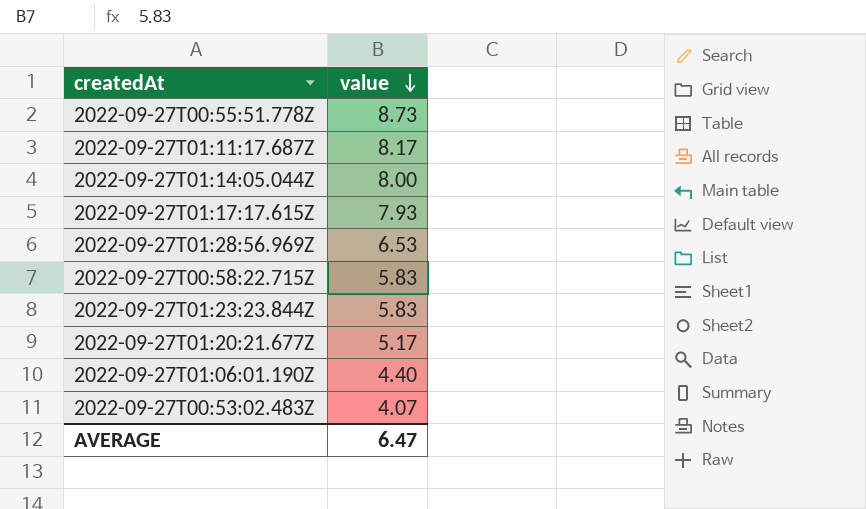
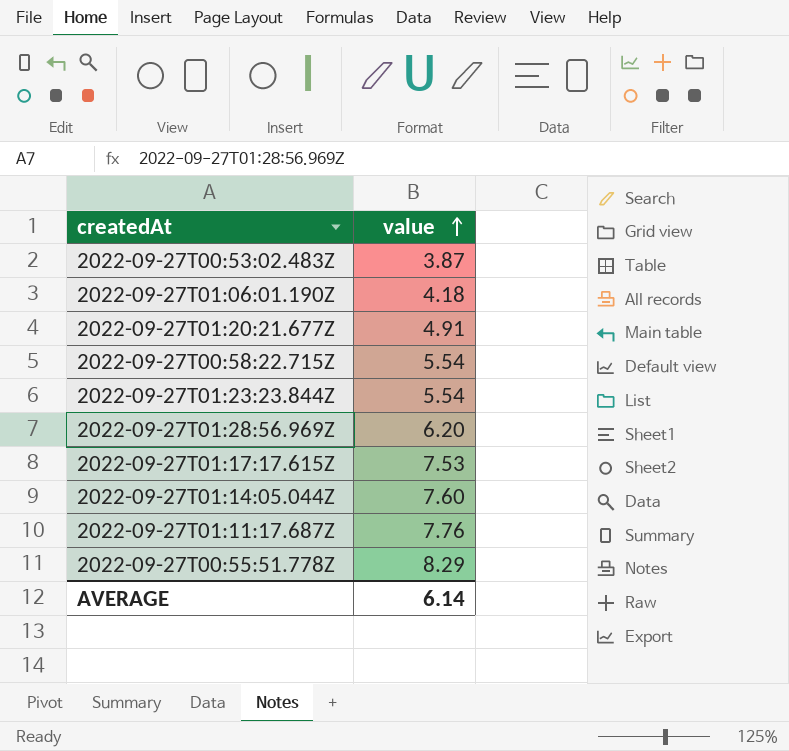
row order: value descending -> value ascending
2022-09-27T00:53:02.483Z | value: 4.07 -> 3.87
2022-09-27T01:06:01.190Z | value: 4.40 -> 4.18
2022-09-27T01:20:21.677Z | value: 5.17 -> 4.91
2022-09-27T00:58:22.715Z | value: 5.83 -> 5.54
2022-09-27T01:23:23.844Z | value: 5.83 -> 5.54
2022-09-27T01:28:56.969Z | value: 6.53 -> 6.20
2022-09-27T01:17:17.615Z | value: 7.93 -> 7.53
2022-09-27T01:14:05.044Z | value: 8.00 -> 7.60
2022-09-27T01:11:17.687Z | value: 8.17 -> 7.76
2022-09-27T00:55:51.778Z | value: 8.73 -> 8.29
AVERAGE | value: 6.47 -> 6.14

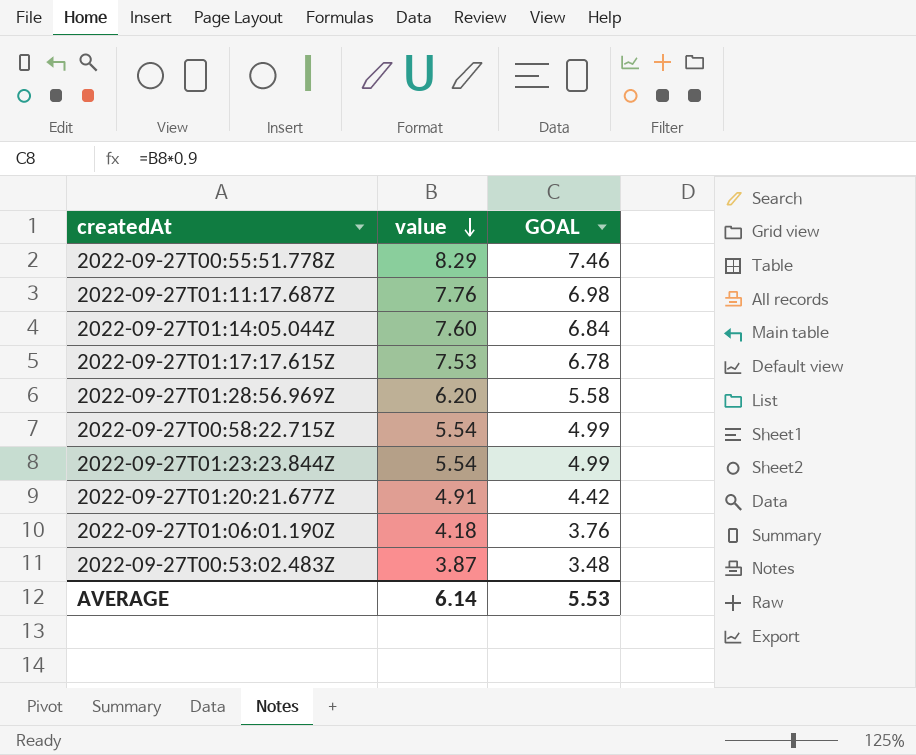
row order: value ascending -> value descending
column GOAL | formula: none -> [value] * 0.9

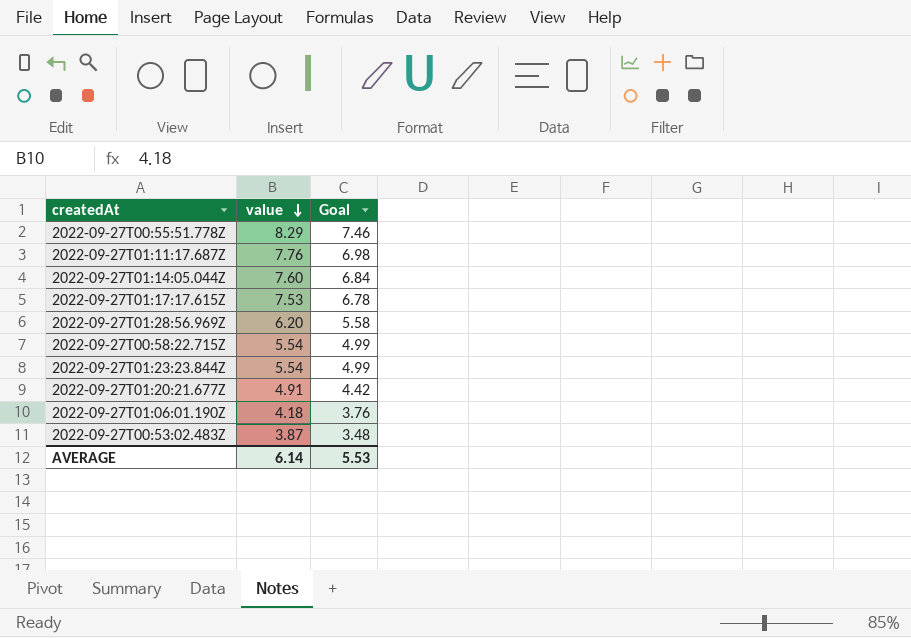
column name: GOAL -> Goal

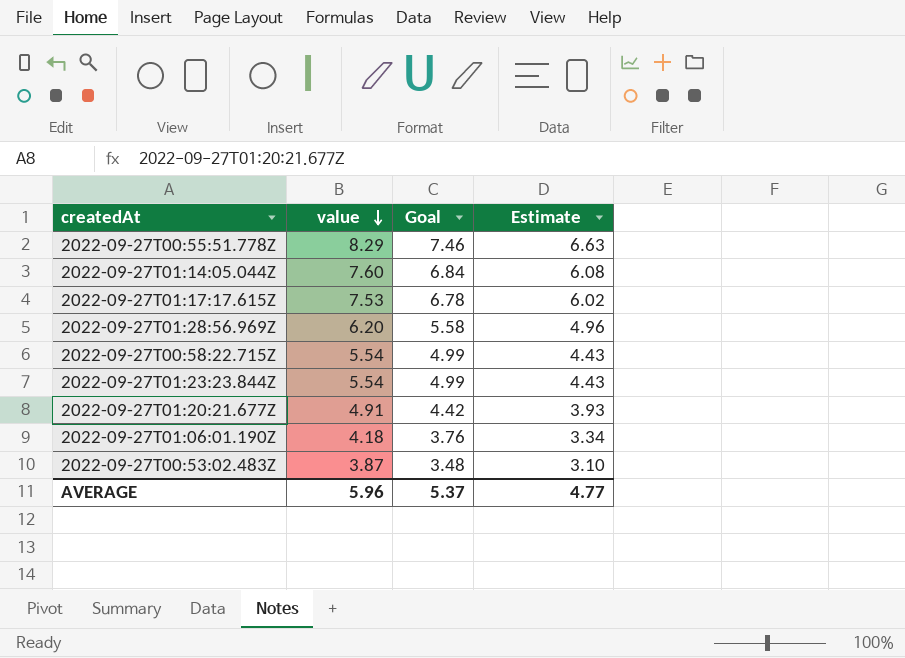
column Estimate | formula: none -> [value] * 0.8
row 2022-09-27T01:11:17.687Z: 7.76 | 6.98 -> none
AVERAGE | value: 6.14 -> 5.96
AVERAGE | Goal: 5.53 -> 5.37

